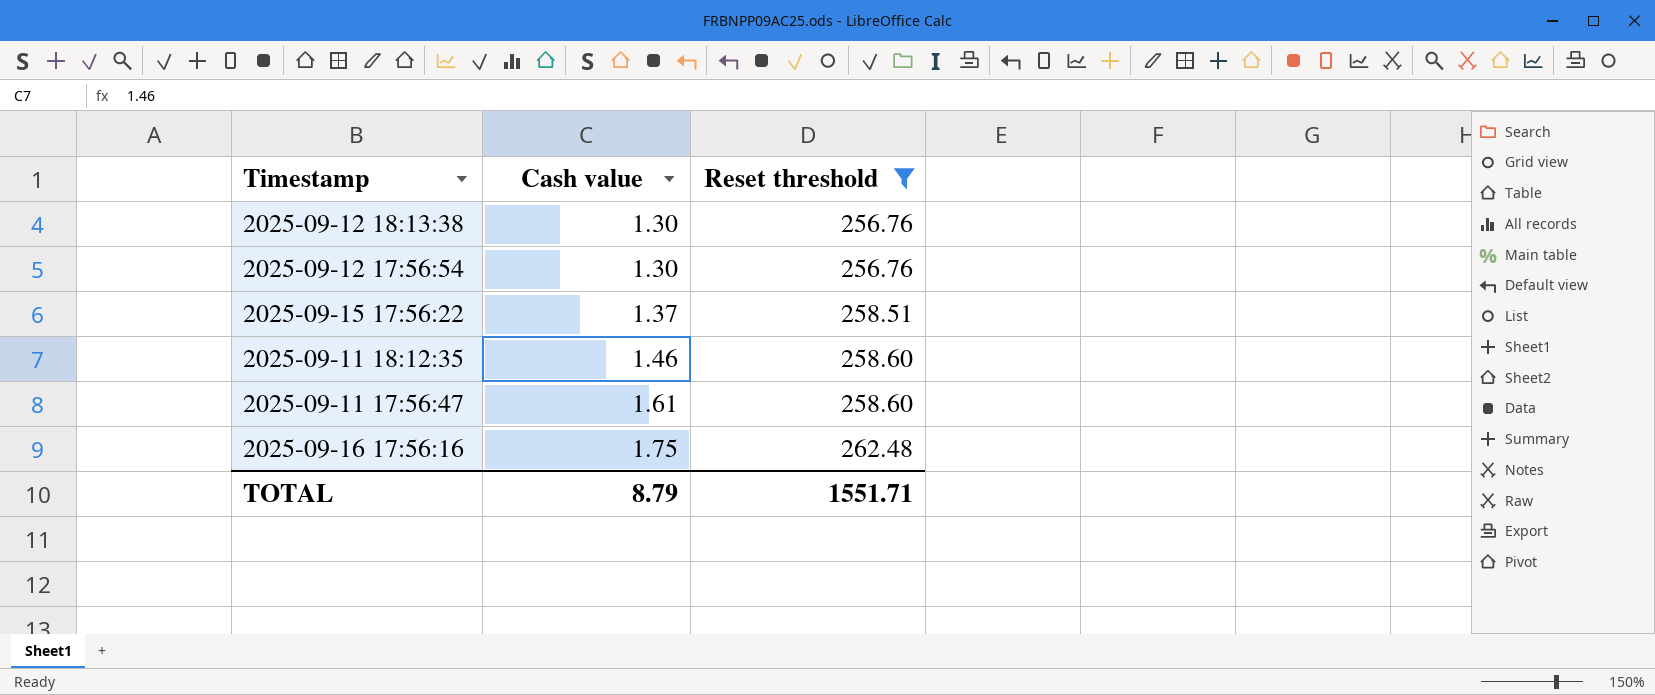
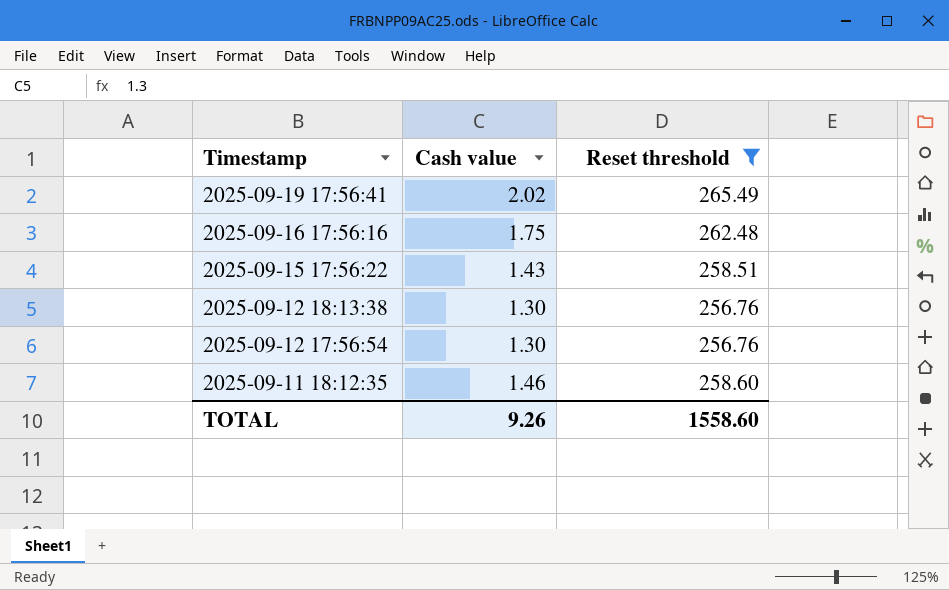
row order: Cash value ascending -> Timestamp descending
row 2025-09-11 17:56:47: 1.61 | 258.60 -> none
row 2025-09-19 17:56:41: none -> 2.02 | 265.49
2025-09-15 17:56:22 | Cash value: 1.37 -> 1.43
TOTAL | Cash value: 8.79 -> 9.26
TOTAL | Reset threshold: 1551.71 -> 1558.60

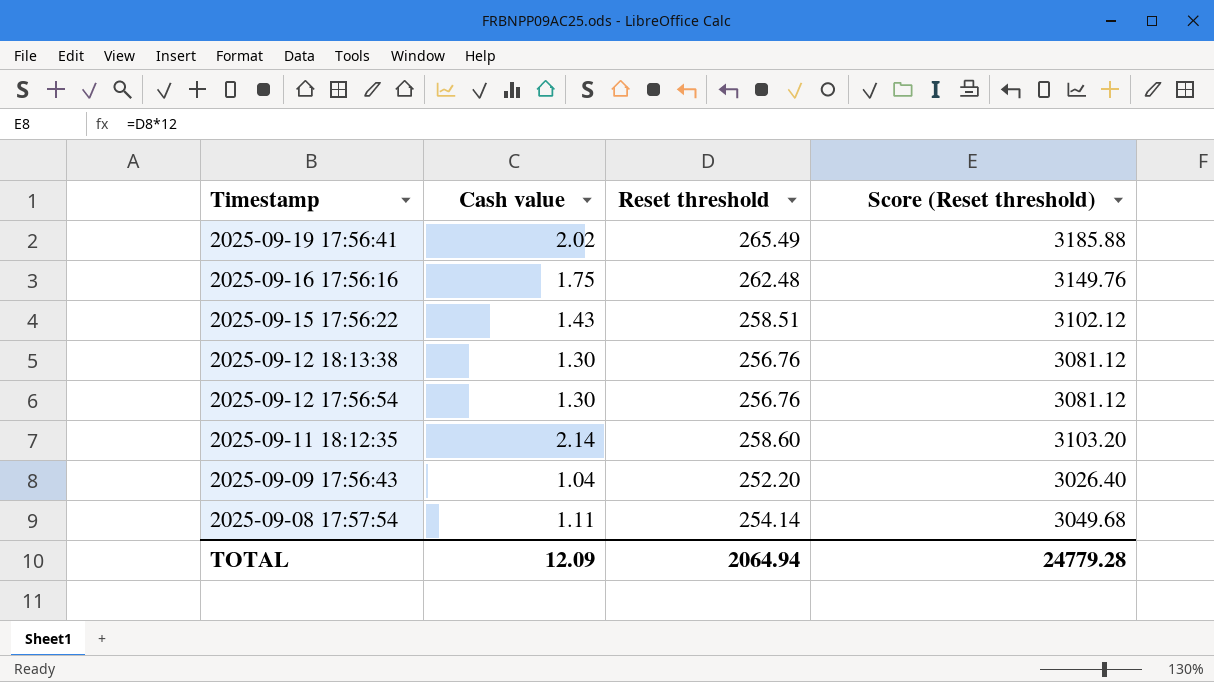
filter: Reset threshold >= 256.76 -> none
column Score (Reset threshold) | formula: none -> [Reset threshold] * 12
2025-09-11 18:12:35 | Cash value: 1.46 -> 2.14
TOTAL | Cash value: 9.26 -> 12.09
TOTAL | Reset threshold: 1558.60 -> 2064.94

